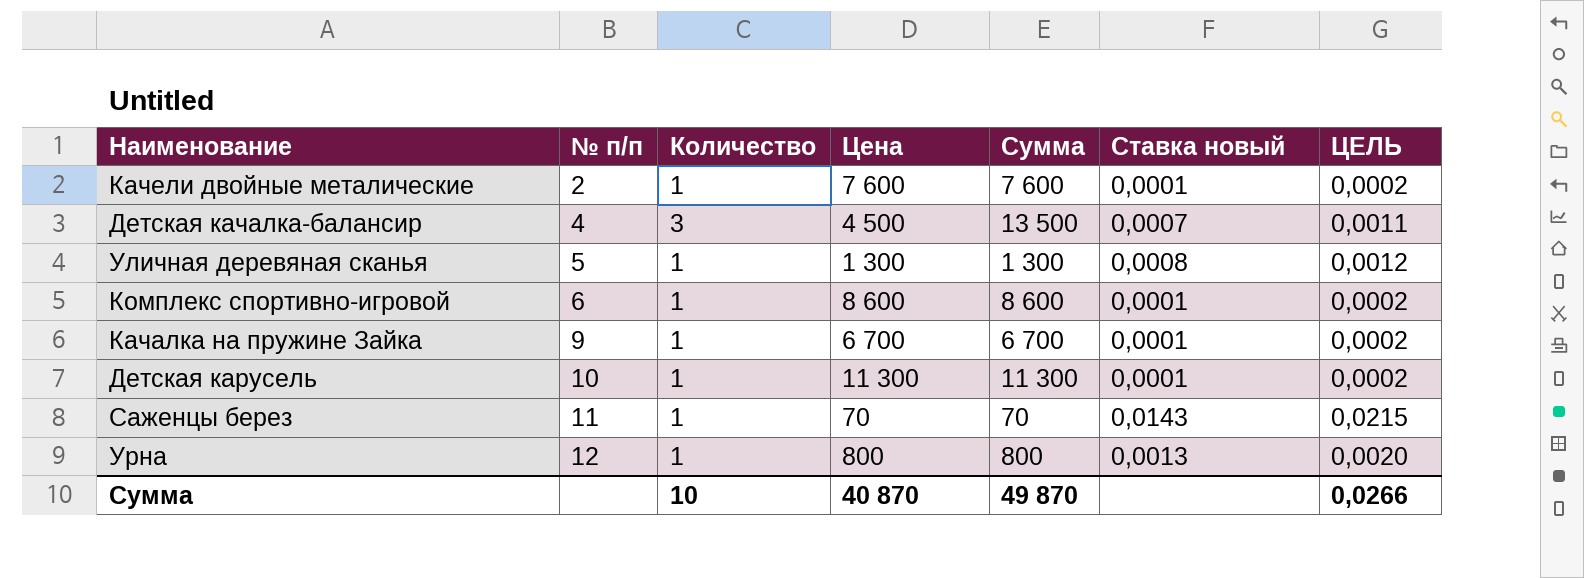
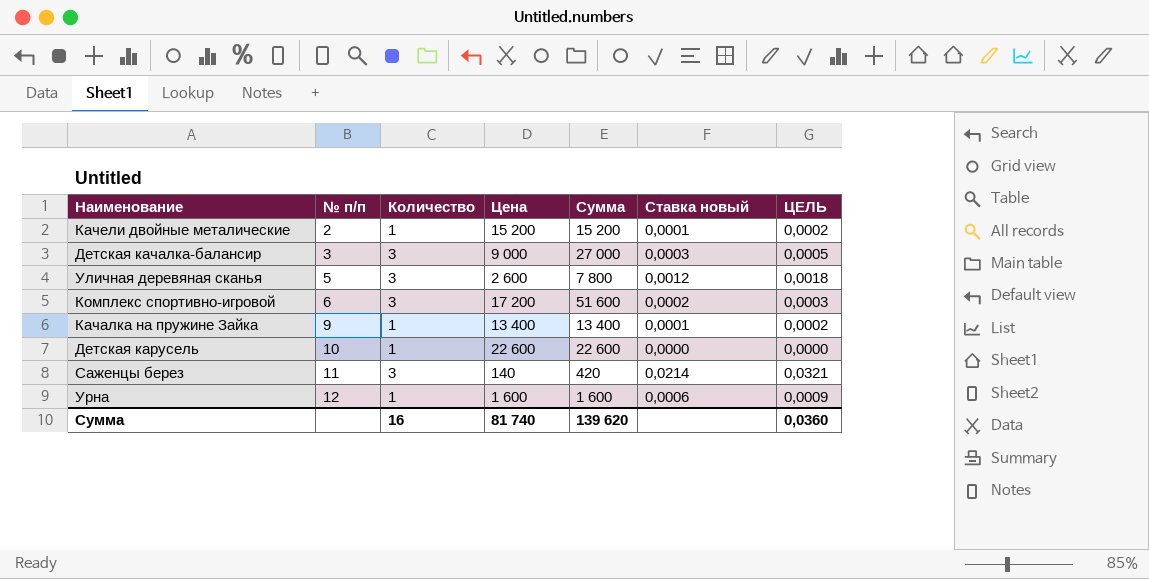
Качели двойные металические | Цена: 7 600 -> 15 200
Качели двойные металические | Сумма: 7 600 -> 15 200
Детская качалка-балансир | № п/п: 4 -> 3
Детская качалка-балансир | Цена: 4 500 -> 9 000
Детская качалка-балансир | Сумма: 13 500 -> 27 000
Детская качалка-балансир | Ставка новый: 0,0007 -> 0,0003
Детская качалка-балансир | ЦЕЛЬ: 0,0011 -> 0,0005
Уличная деревяная сканья | Количество: 1 -> 3
Уличная деревяная сканья | Цена: 1 300 -> 2 600
Уличная деревяная сканья | Сумма: 1 300 -> 7 800
Уличная деревяная сканья | Ставка новый: 0,0008 -> 0,0012
Уличная деревяная сканья | ЦЕЛЬ: 0,0012 -> 0,0018
Комплекс спортивно-игровой | Количество: 1 -> 3
Комплекс спортивно-игровой | Цена: 8 600 -> 17 200
Комплекс спортивно-игровой | Сумма: 8 600 -> 51 600
Комплекс спортивно-игровой | Ставка новый: 0,0001 -> 0,0002
Комплекс спортивно-игровой | ЦЕЛЬ: 0,0002 -> 0,0003
Качалка на пружине Зайка | Цена: 6 700 -> 13 400
Качалка на пружине Зайка | Сумма: 6 700 -> 13 400
Детская карусель | Цена: 11 300 -> 22 600
Детская карусель | Сумма: 11 300 -> 22 600
Детская карусель | Ставка новый: 0,0001 -> 0,0000
Детская карусель | ЦЕЛЬ: 0,0002 -> 0,0000
Саженцы берез | Количество: 1 -> 3
Саженцы берез | Цена: 70 -> 140
Саженцы берез | Сумма: 70 -> 420
Саженцы берез | Ставка новый: 0,0143 -> 0,0214
Саженцы берез | ЦЕЛЬ: 0,0215 -> 0,0321
Урна | Цена: 800 -> 1 600
Урна | Сумма: 800 -> 1 600
Урна | Ставка новый: 0,0013 -> 0,0006
Урна | ЦЕЛЬ: 0,0020 -> 0,0009
Сумма | Количество: 10 -> 16
Сумма | Цена: 40 870 -> 81 740
Сумма | Сумма: 49 870 -> 139 620
Сумма | ЦЕЛЬ: 0,0266 -> 0,0360

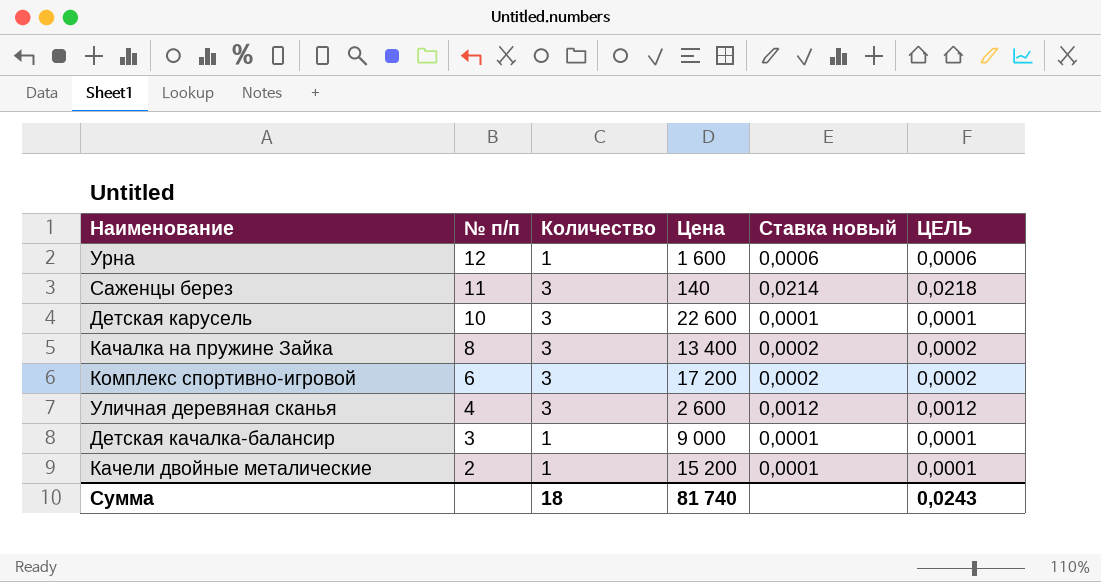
row order: № п/п ascending -> № п/п descending
column Сумма | formula: [Количество] * [Цена] -> none
column ЦЕЛЬ | formula: [Ставка новый] * 1,5 -> [Ставка новый] * 1,02
Детская карусель | Количество: 1 -> 3
Детская карусель | Ставка новый: 0,0000 -> 0,0001
Качалка на пружине Зайка | № п/п: 9 -> 8
Качалка на пружине Зайка | Количество: 1 -> 3
Качалка на пружине Зайка | Ставка новый: 0,0001 -> 0,0002
Уличная деревяная сканья | № п/п: 5 -> 4
Детская качалка-балансир | Количество: 3 -> 1
Детская качалка-балансир | Ставка новый: 0,0003 -> 0,0001
Сумма | Количество: 16 -> 18
Сумма | ЦЕЛЬ: 0,0360 -> 0,0243

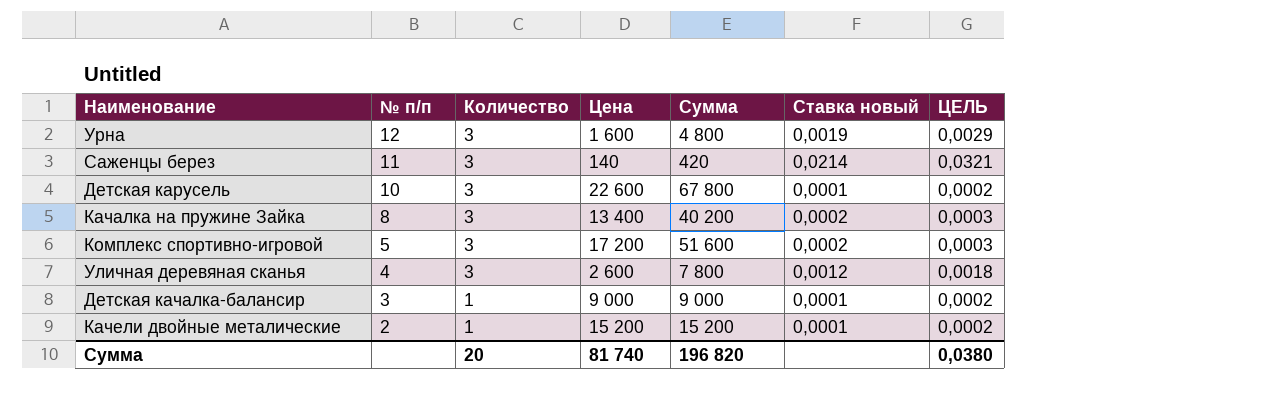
column Сумма | formula: none -> [Количество] * [Цена]
column ЦЕЛЬ | formula: [Ставка новый] * 1,02 -> [Ставка новый] * 1,5
Урна | Количество: 1 -> 3
Урна | Ставка новый: 0,0006 -> 0,0019
Комплекс спортивно-игровой | № п/п: 6 -> 5
Сумма | Количество: 18 -> 20
Сумма | ЦЕЛЬ: 0,0243 -> 0,0380

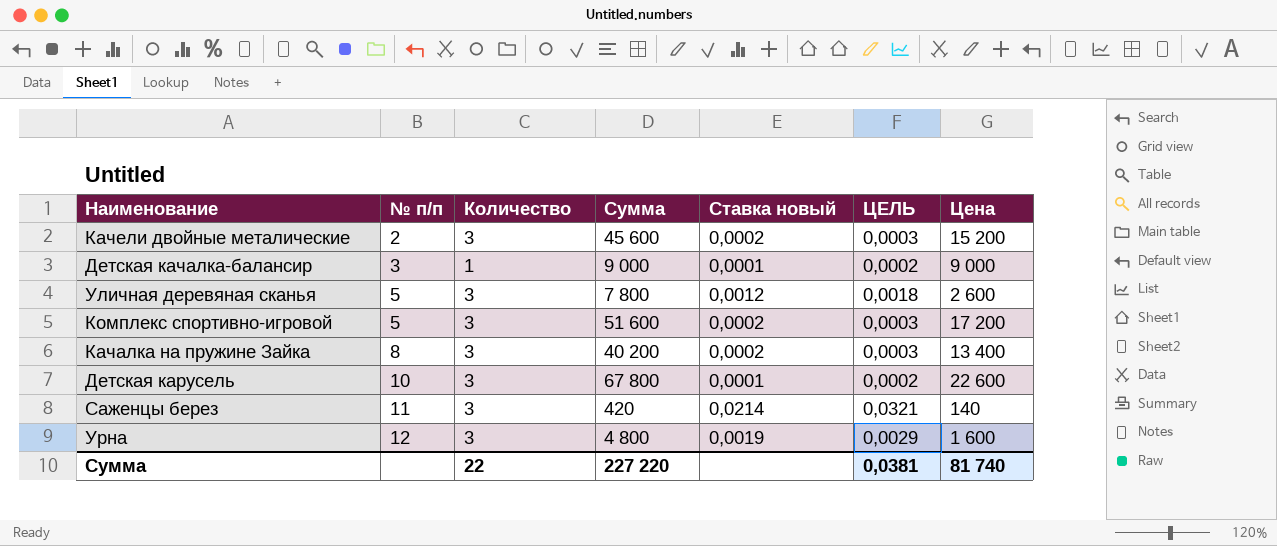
row order: № п/п descending -> № п/п ascending
column Цена | position: 4 -> 7
Качели двойные металические | Количество: 1 -> 3
Качели двойные металические | Сумма: 15 200 -> 45 600
Качели двойные металические | Ставка новый: 0,0001 -> 0,0002
Качели двойные металические | ЦЕЛЬ: 0,0002 -> 0,0003
Уличная деревяная сканья | № п/п: 4 -> 5
Сумма | Количество: 20 -> 22
Сумма | Сумма: 196 820 -> 227 220
Сумма | ЦЕЛЬ: 0,0380 -> 0,0381

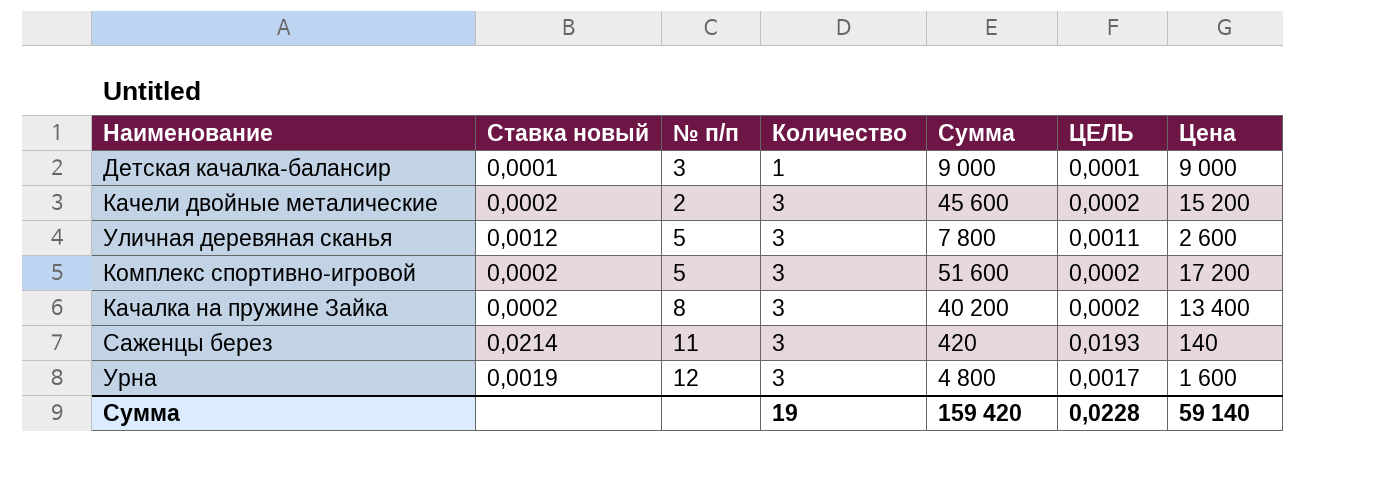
row order: № п/п ascending -> Количество ascending
column Ставка новый | position: 5 -> 2
column ЦЕЛЬ | formula: [Ставка новый] * 1,5 -> [Ставка новый] * 0,9
row Детская карусель: 10 | 3 | 67 800 | 0,0001 | 0,0002 | 22 600 -> none
Сумма | Количество: 22 -> 19
Сумма | Сумма: 227 220 -> 159 420
Сумма | ЦЕЛЬ: 0,0381 -> 0,0228
Сумма | Цена: 81 740 -> 59 140

